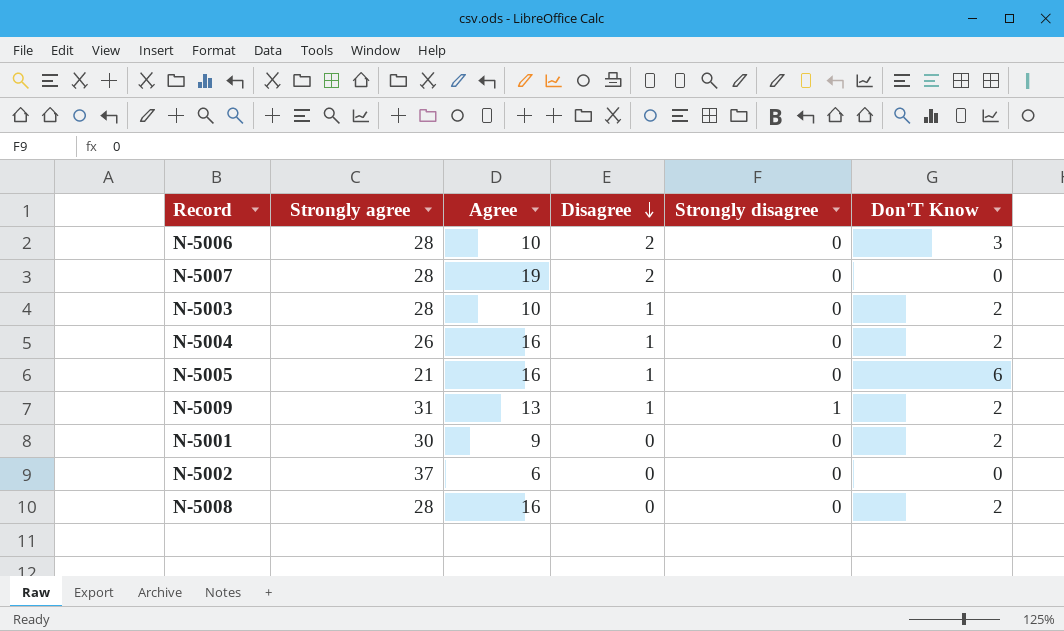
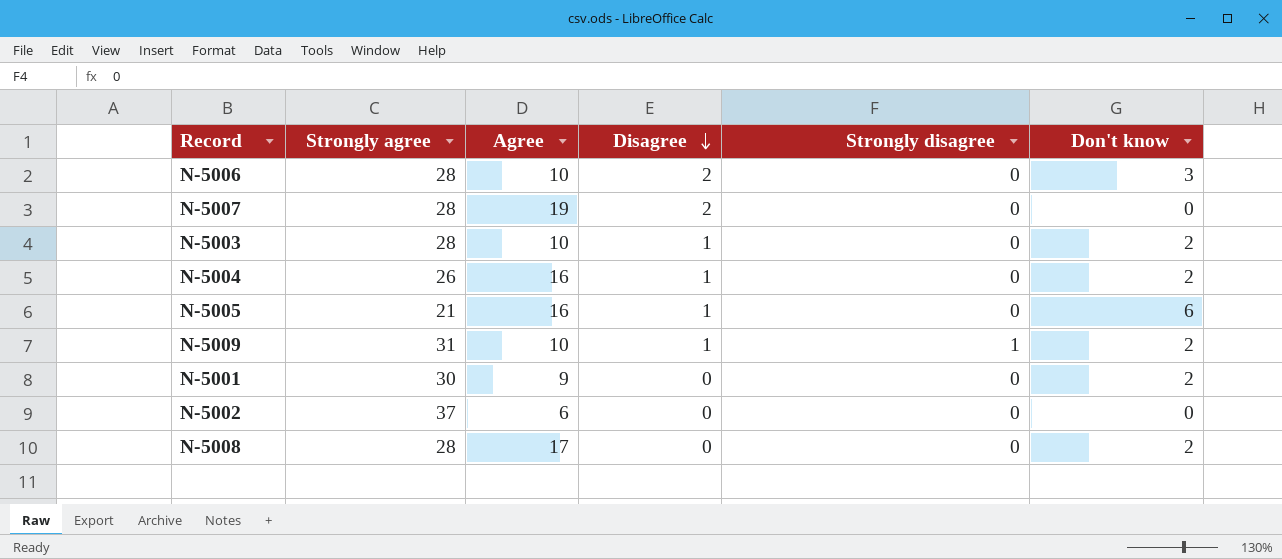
column name: Don'T Know -> Don't know
N-5009 | Agree: 13 -> 10
N-5008 | Agree: 16 -> 17

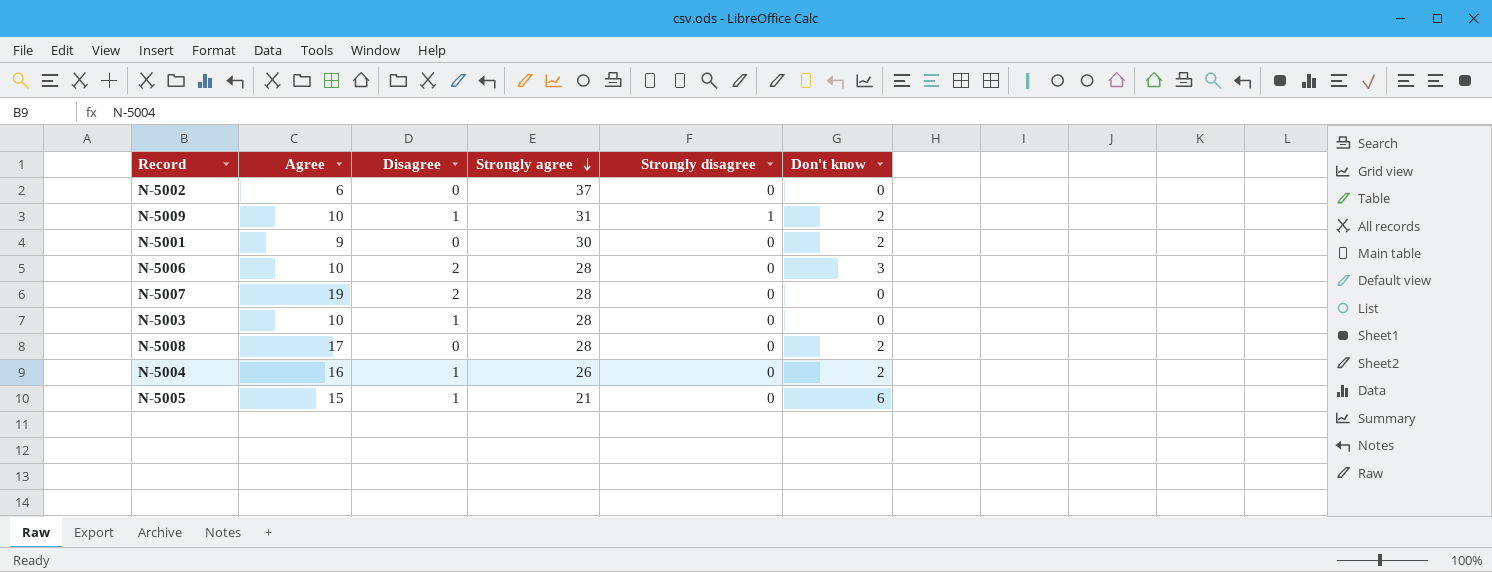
row order: Disagree descending -> Strongly agree descending
column Strongly agree | position: 2 -> 4
N-5003 | Don't know: 2 -> 0
N-5005 | Agree: 16 -> 15

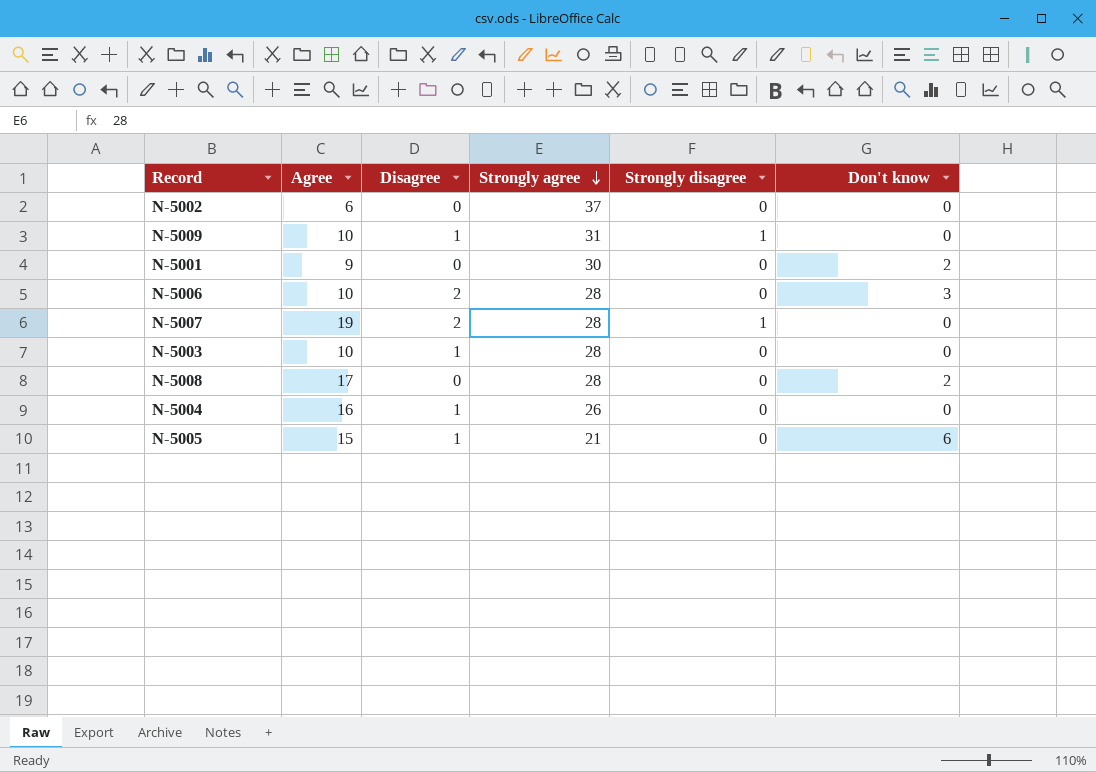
N-5009 | Don't know: 2 -> 0
N-5007 | Strongly disagree: 0 -> 1
N-5004 | Don't know: 2 -> 0

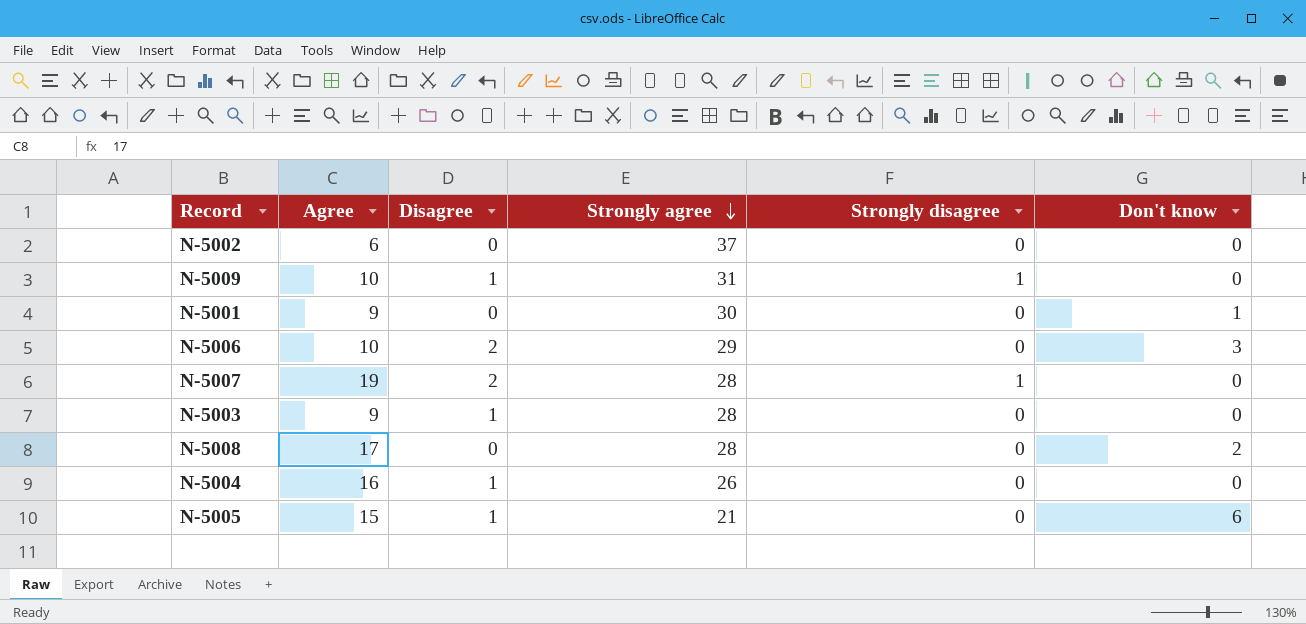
N-5001 | Don't know: 2 -> 1
N-5006 | Strongly agree: 28 -> 29
N-5003 | Agree: 10 -> 9

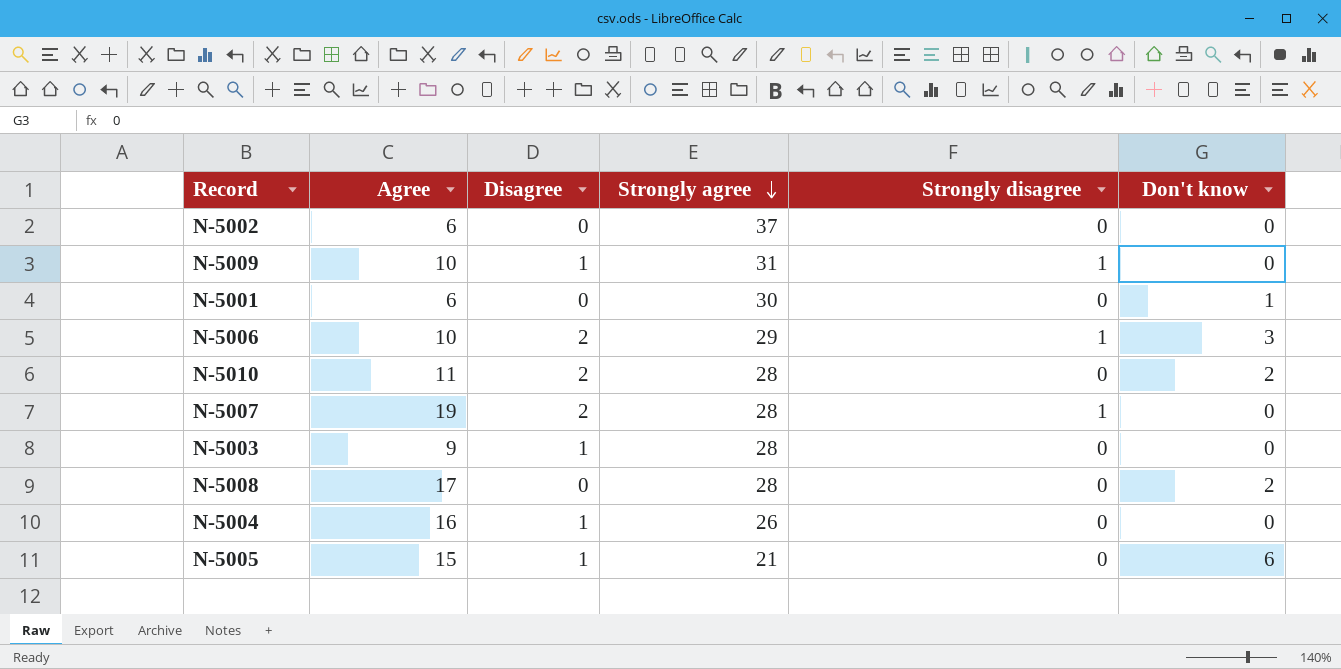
N-5001 | Agree: 9 -> 6
N-5006 | Strongly disagree: 0 -> 1
row N-5010: none -> 11 | 2 | 28 | 0 | 2

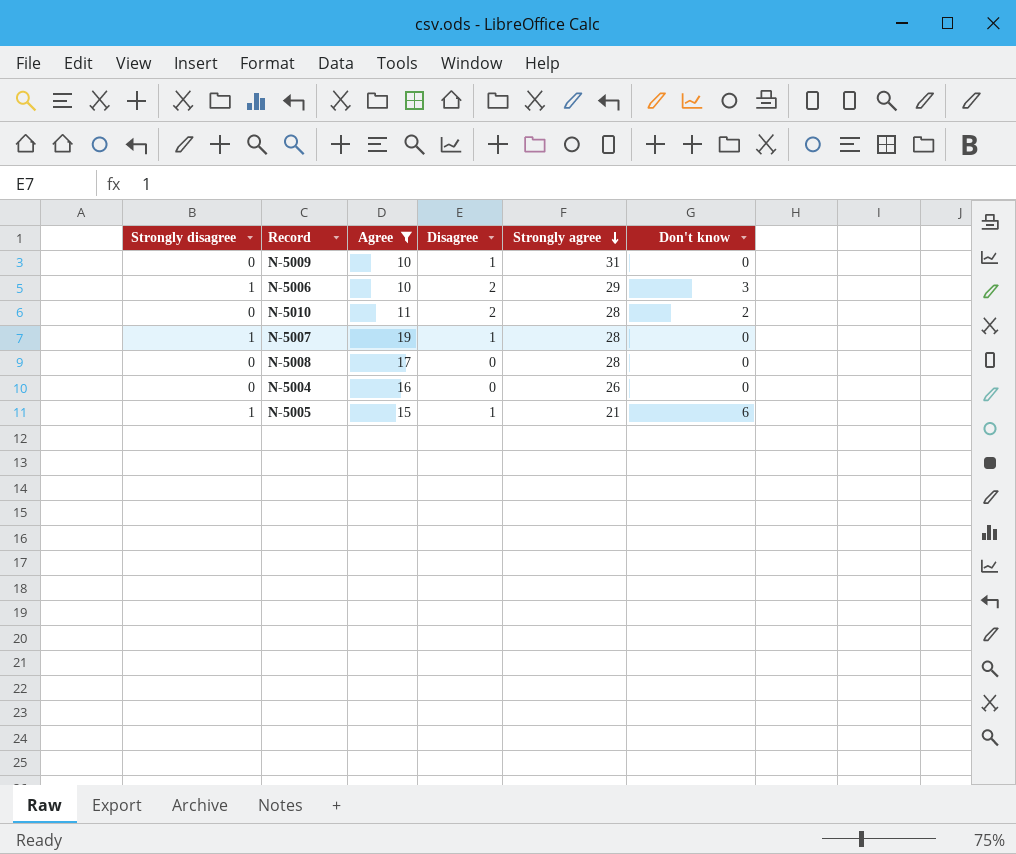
filter: none -> Agree >= 10
column Strongly disagree | position: 5 -> 1
N-5009 | Strongly disagree: 1 -> 0
N-5007 | Disagree: 2 -> 1
N-5008 | Don't know: 2 -> 0
N-5004 | Disagree: 1 -> 0
N-5005 | Strongly disagree: 0 -> 1

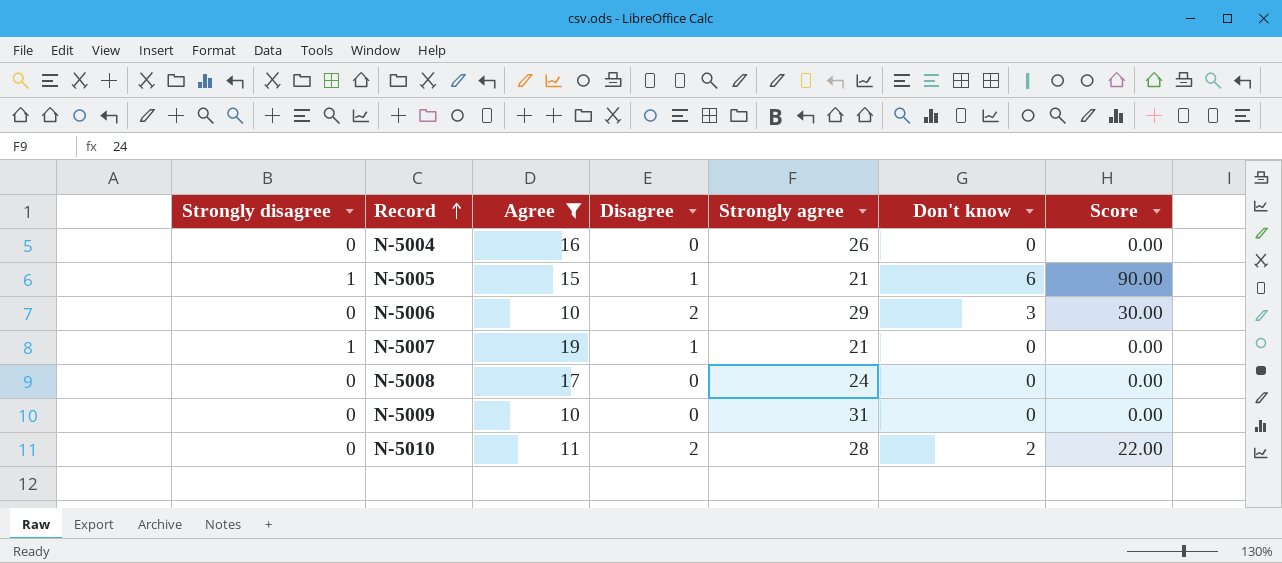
row order: Strongly agree descending -> Record ascending
column Score | formula: none -> [Agree] * [Don't know]
N-5006 | Strongly disagree: 1 -> 0
N-5007 | Strongly agree: 28 -> 21
N-5008 | Strongly agree: 28 -> 24
N-5009 | Disagree: 1 -> 0

